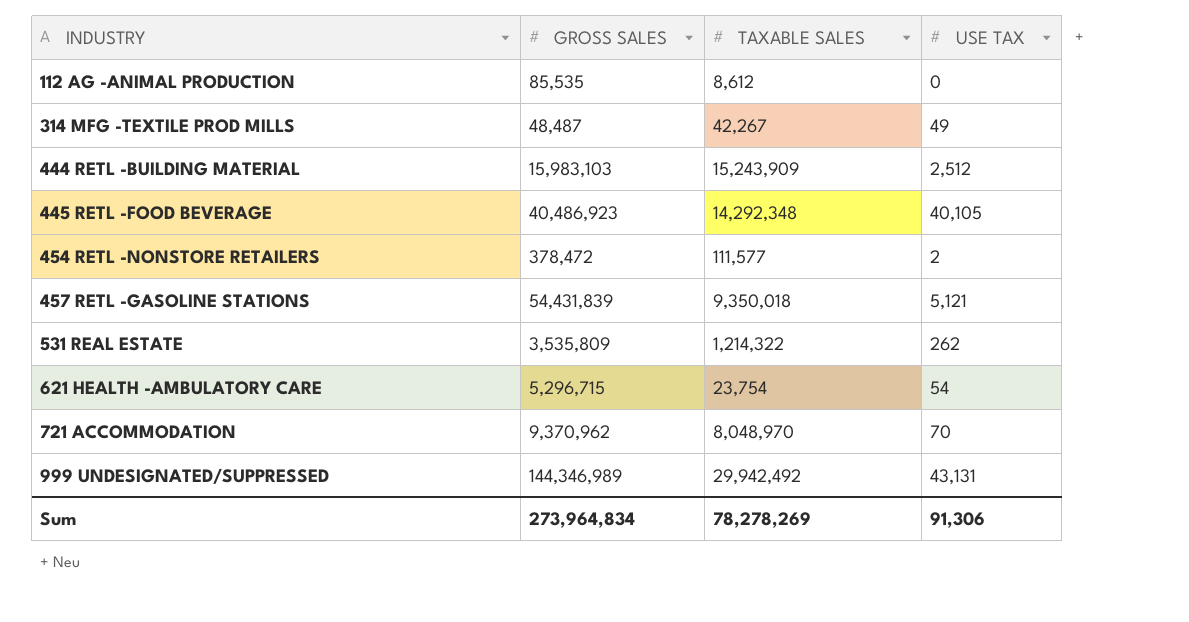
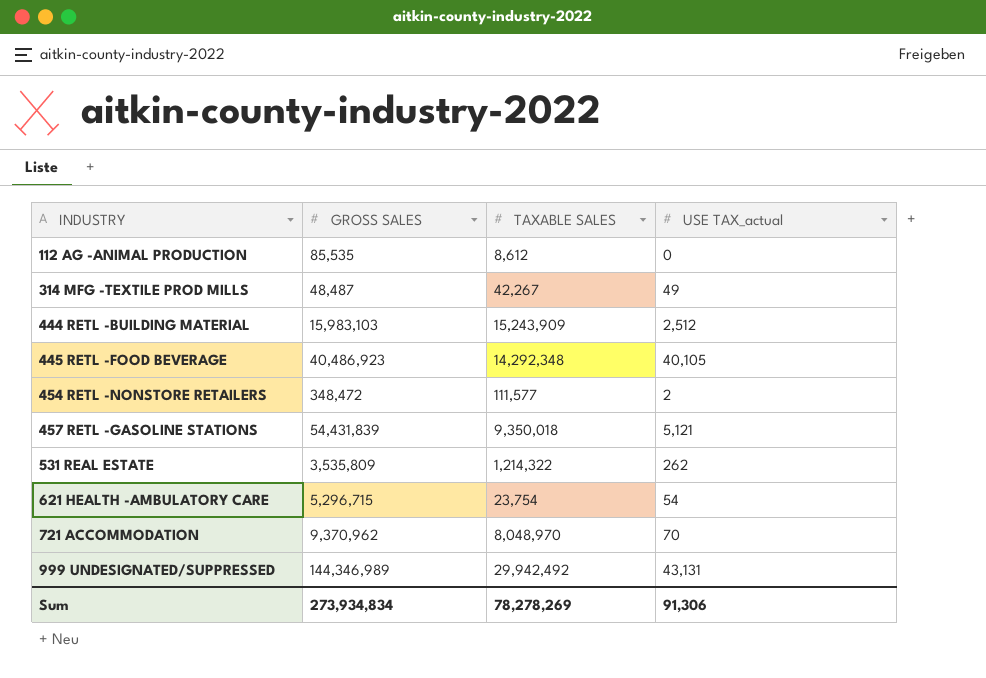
column name: USE TAX -> USE TAX_actual
454 RETL -NONSTORE RETAILERS | GROSS SALES: 378,472 -> 348,472
Sum | GROSS SALES: 273,964,834 -> 273,934,834

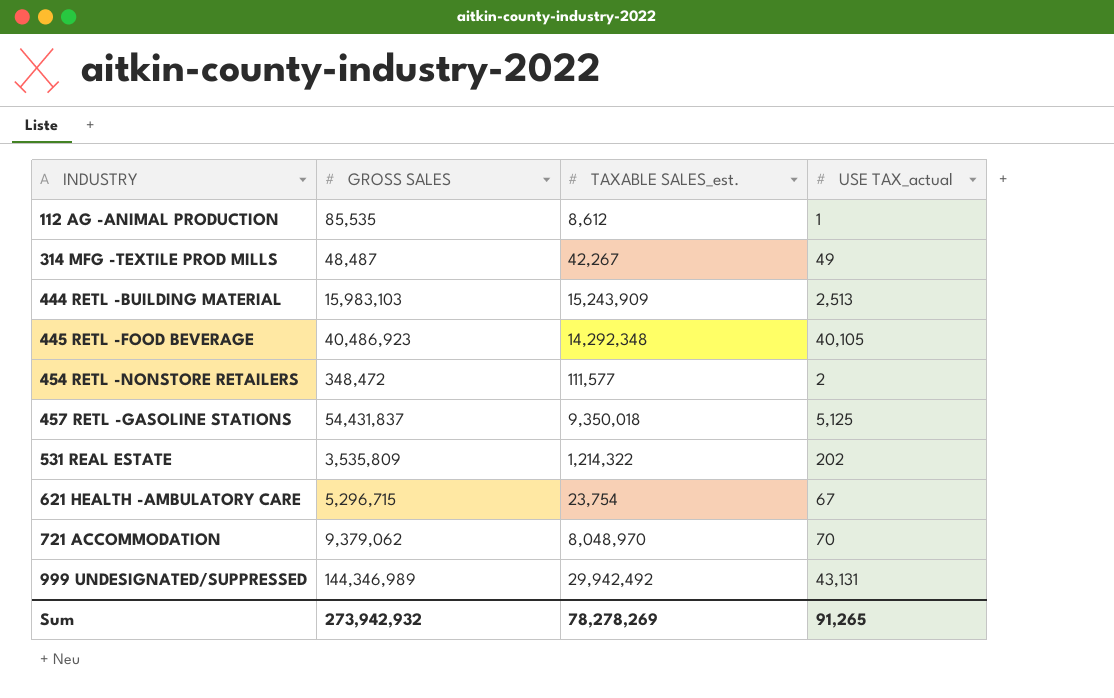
column name: TAXABLE SALES -> TAXABLE SALES_est.
112 AG -ANIMAL PRODUCTION | USE TAX_actual: 0 -> 1
444 RETL -BUILDING MATERIAL | USE TAX_actual: 2,512 -> 2,513
457 RETL -GASOLINE STATIONS | GROSS SALES: 54,431,839 -> 54,431,837
457 RETL -GASOLINE STATIONS | USE TAX_actual: 5,121 -> 5,125
531 REAL ESTATE | USE TAX_actual: 262 -> 202
621 HEALTH -AMBULATORY CARE | USE TAX_actual: 54 -> 67
721 ACCOMMODATION | GROSS SALES: 9,370,962 -> 9,379,062
Sum | GROSS SALES: 273,934,834 -> 273,942,932
Sum | USE TAX_actual: 91,306 -> 91,265

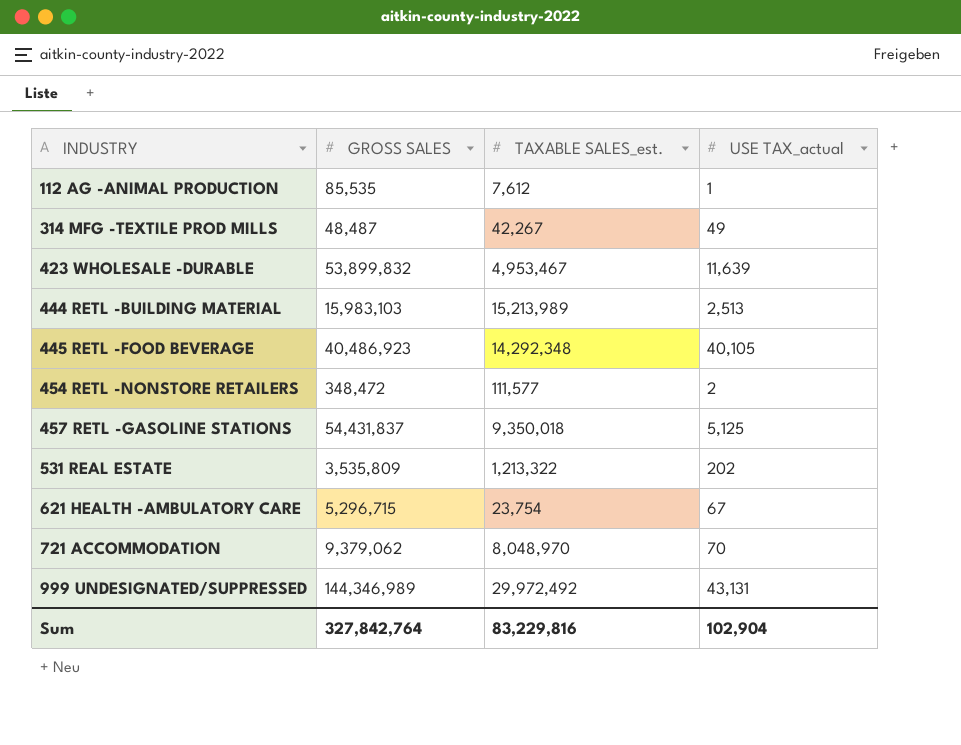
112 AG -ANIMAL PRODUCTION | TAXABLE SALES_est.: 8,612 -> 7,612
row 423 WHOLESALE -DURABLE: none -> 53,899,832 | 4,953,467 | 11,639
444 RETL -BUILDING MATERIAL | TAXABLE SALES_est.: 15,243,909 -> 15,213,989
531 REAL ESTATE | TAXABLE SALES_est.: 1,214,322 -> 1,213,322
999 UNDESIGNATED/SUPPRESSED | TAXABLE SALES_est.: 29,942,492 -> 29,972,492
Sum | GROSS SALES: 273,942,932 -> 327,842,764
Sum | TAXABLE SALES_est.: 78,278,269 -> 83,229,816
Sum | USE TAX_actual: 91,265 -> 102,904

